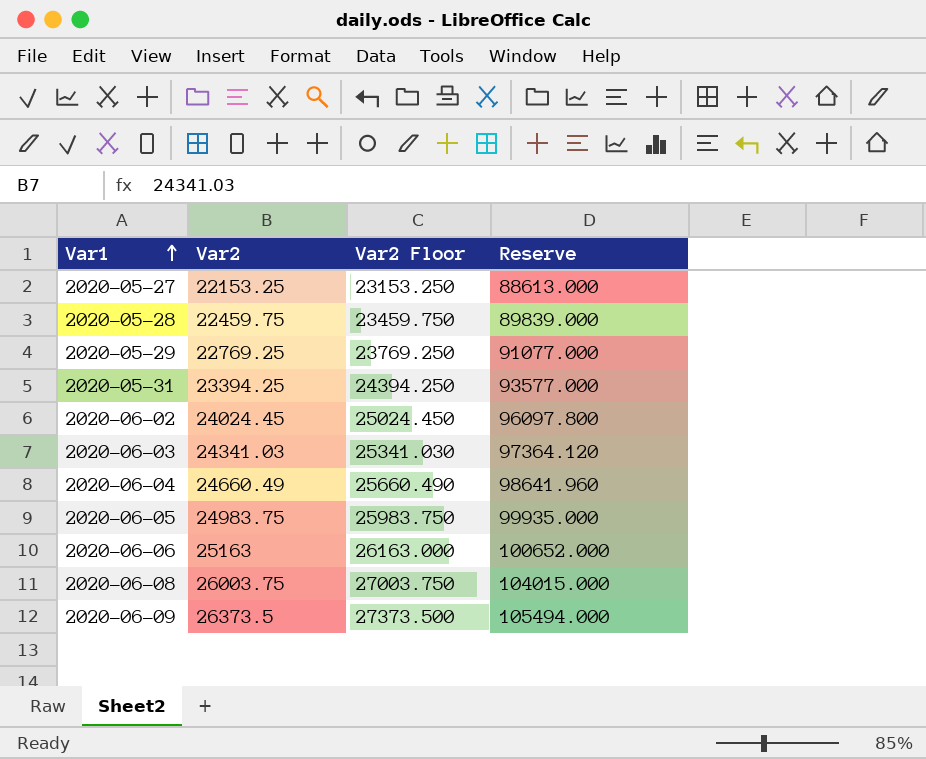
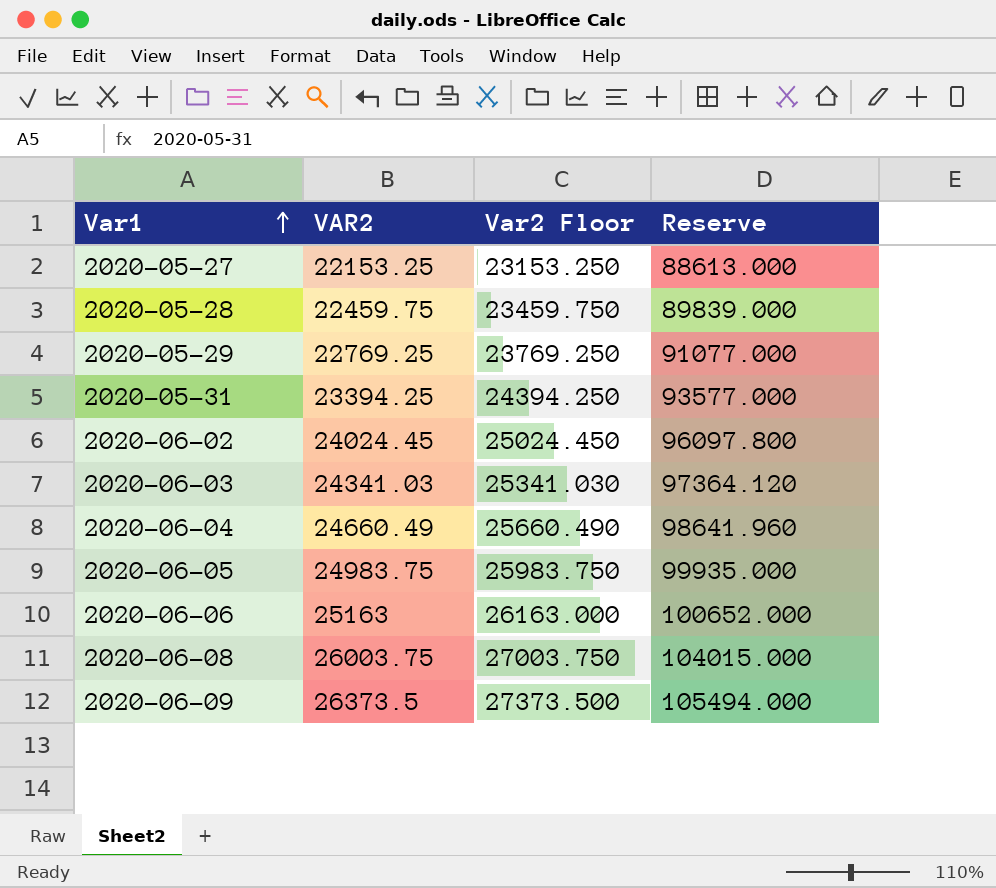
column name: Var2 -> VAR2

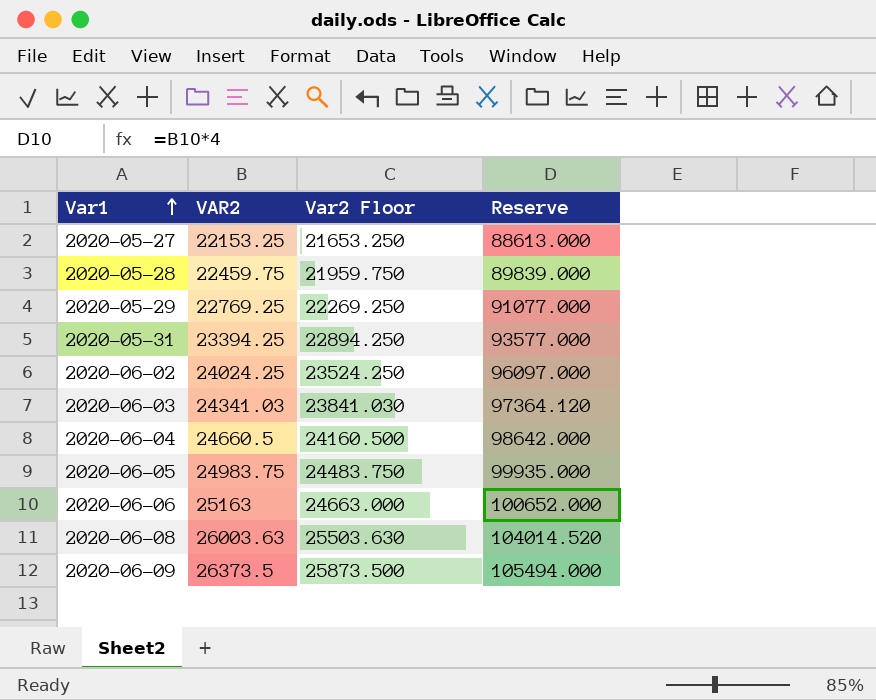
column Var2 Floor | formula: [VAR2] + 1000 -> [VAR2] - 500
2020-06-02 | VAR2: 24024.45 -> 24024.25
2020-06-02 | Reserve: 96097.800 -> 96097.000
2020-06-04 | VAR2: 24660.49 -> 24660.5
2020-06-04 | Reserve: 98641.960 -> 98642.000
2020-06-08 | VAR2: 26003.75 -> 26003.63
2020-06-08 | Reserve: 104015.000 -> 104014.520

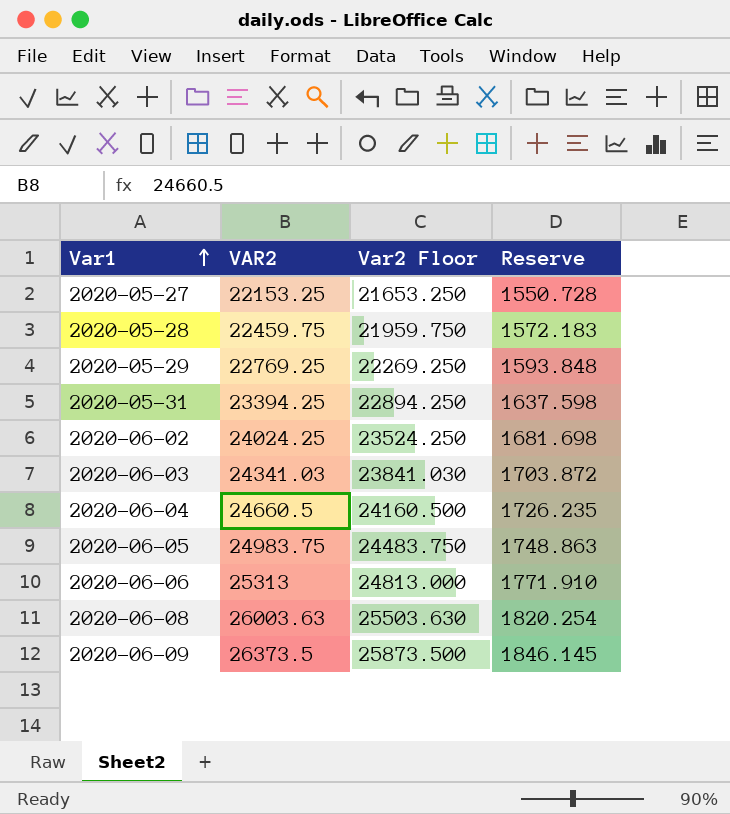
column Reserve | formula: [VAR2] * 4 -> [VAR2] * 0.07
2020-06-06 | VAR2: 25163 -> 25313
2020-06-06 | Var2 Floor: 24663.000 -> 24813.000

